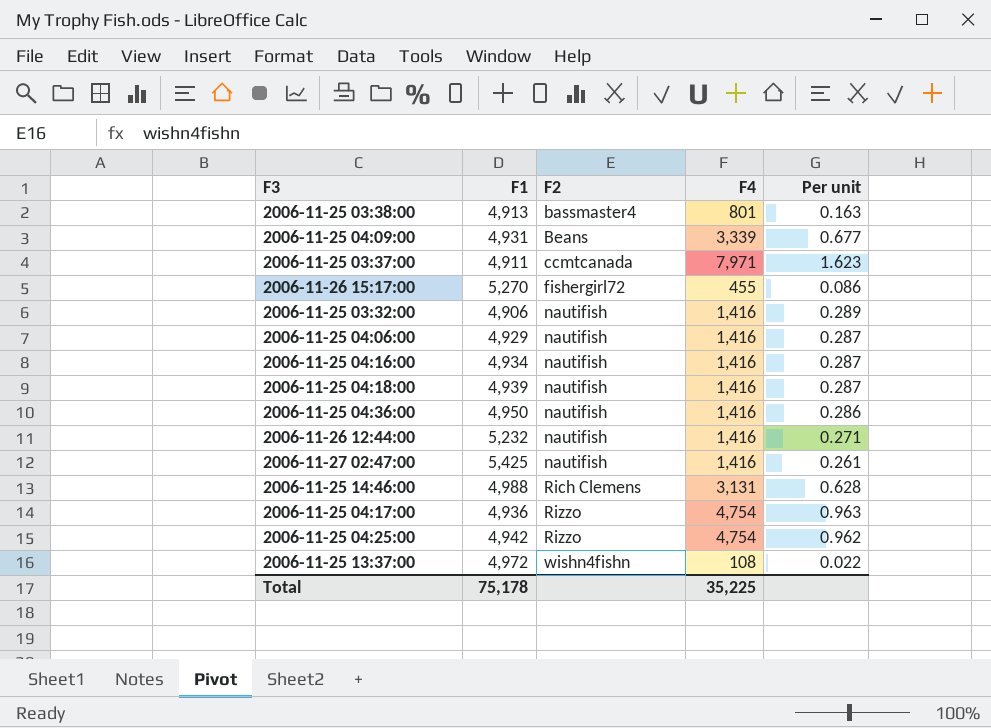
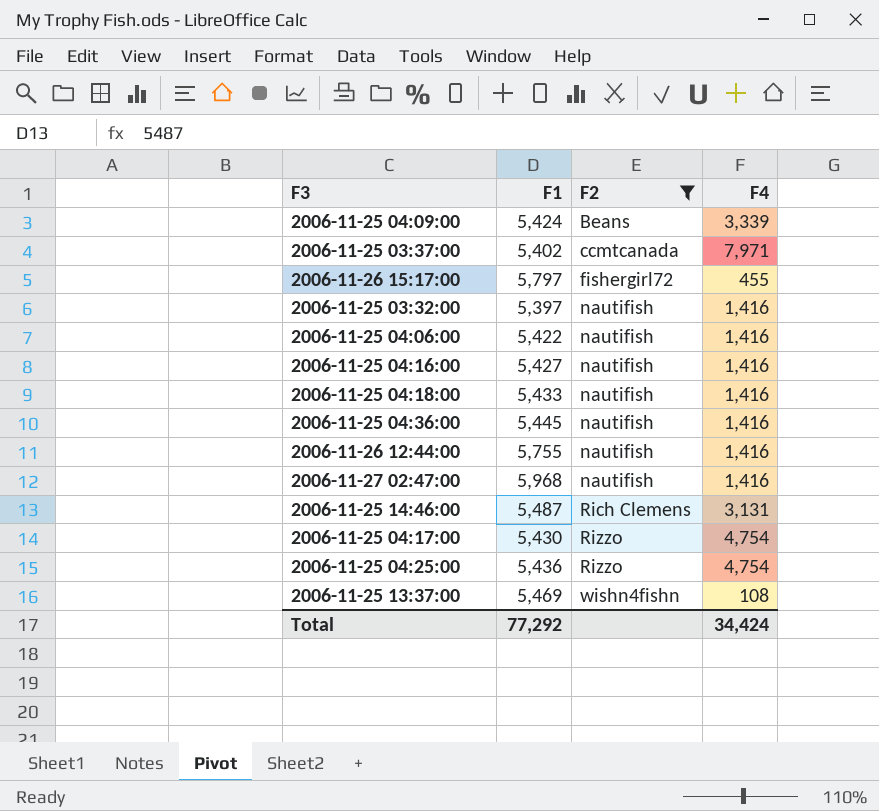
filter: none -> F2 != bassmaster4
column Per unit | formula: [F4] / [F1] -> none
2006-11-25 04:09:00 | F1: 4,931 -> 5,424
2006-11-25 03:37:00 | F1: 4,911 -> 5,402
2006-11-26 15:17:00 | F1: 5,270 -> 5,797
2006-11-25 03:32:00 | F1: 4,906 -> 5,397
2006-11-25 04:06:00 | F1: 4,929 -> 5,422
2006-11-25 04:16:00 | F1: 4,934 -> 5,427
2006-11-25 04:18:00 | F1: 4,939 -> 5,433
2006-11-25 04:36:00 | F1: 4,950 -> 5,445
2006-11-26 12:44:00 | F1: 5,232 -> 5,755
2006-11-27 02:47:00 | F1: 5,425 -> 5,968
2006-11-25 14:46:00 | F1: 4,988 -> 5,487
2006-11-25 04:17:00 | F1: 4,936 -> 5,430
2006-11-25 04:25:00 | F1: 4,942 -> 5,436
2006-11-25 13:37:00 | F1: 4,972 -> 5,469
Total | F1: 75,178 -> 77,292
Total | F4: 35,225 -> 34,424

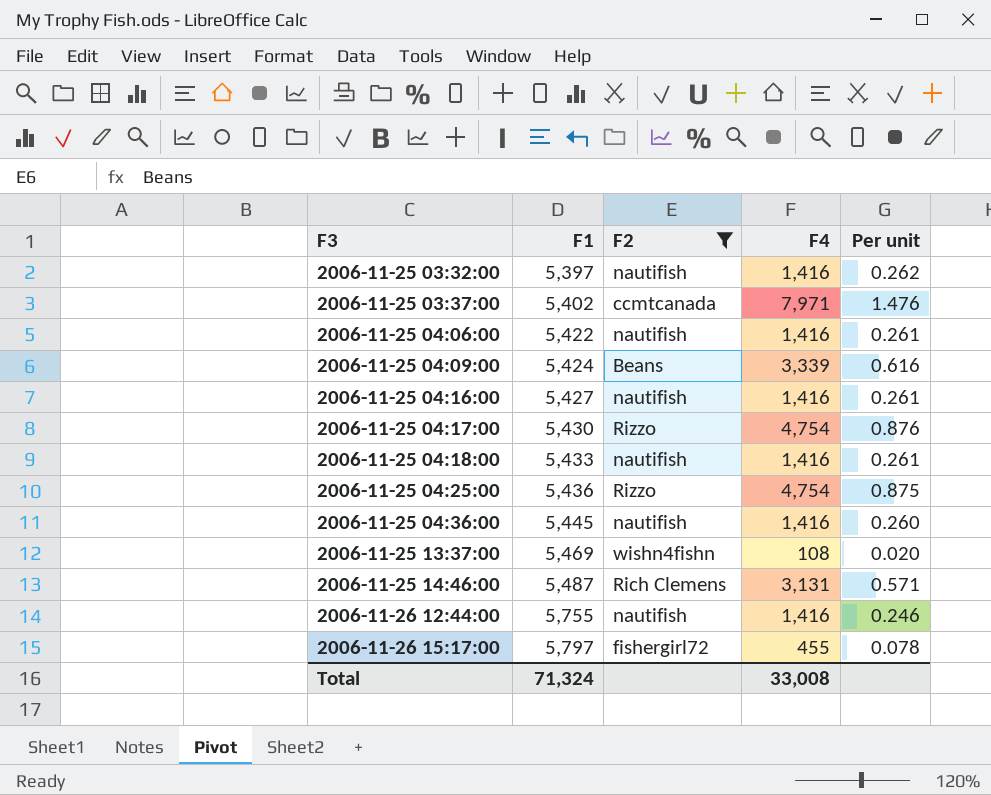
row order: F2 ascending -> F3 ascending
column Per unit | formula: none -> [F4] / [F1]
row 2006-11-27 02:47:00: 5,968 | nautifish | 1,416 -> none
Total | F1: 77,292 -> 71,324
Total | F4: 34,424 -> 33,008

